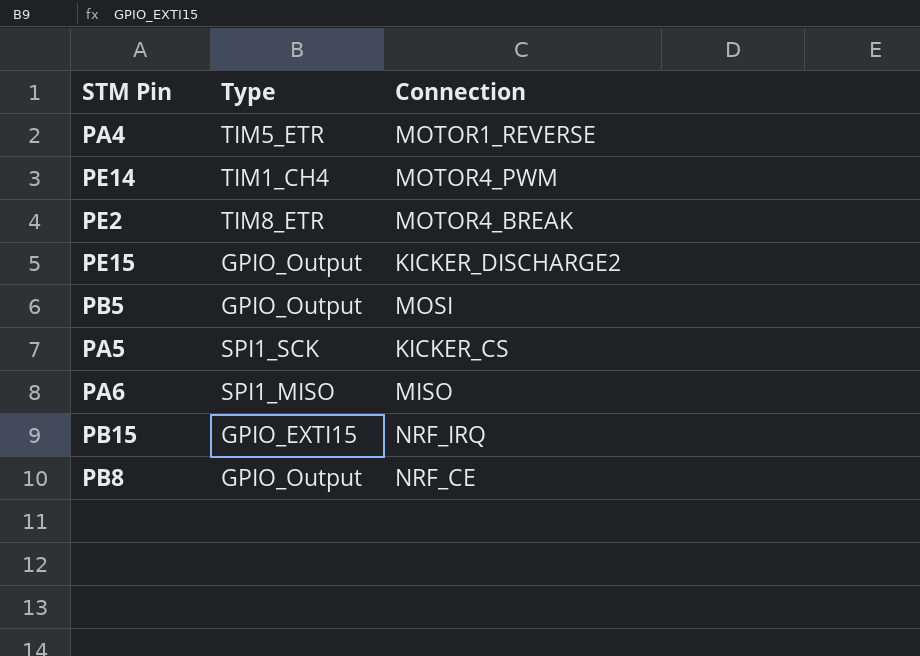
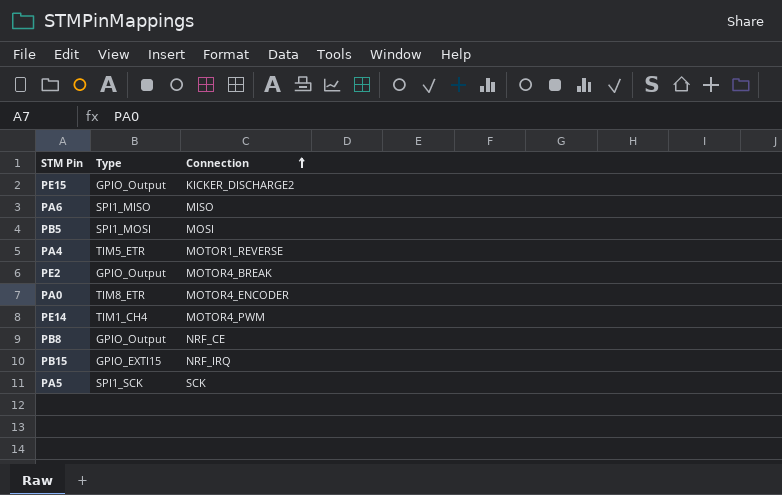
row order: none -> Connection ascending
PB5 | Type: GPIO_Output -> SPI1_MOSI
PE2 | Type: TIM8_ETR -> GPIO_Output
row PA0: none -> TIM8_ETR | MOTOR4_ENCODER
PA5 | Connection: KICKER_CS -> SCK

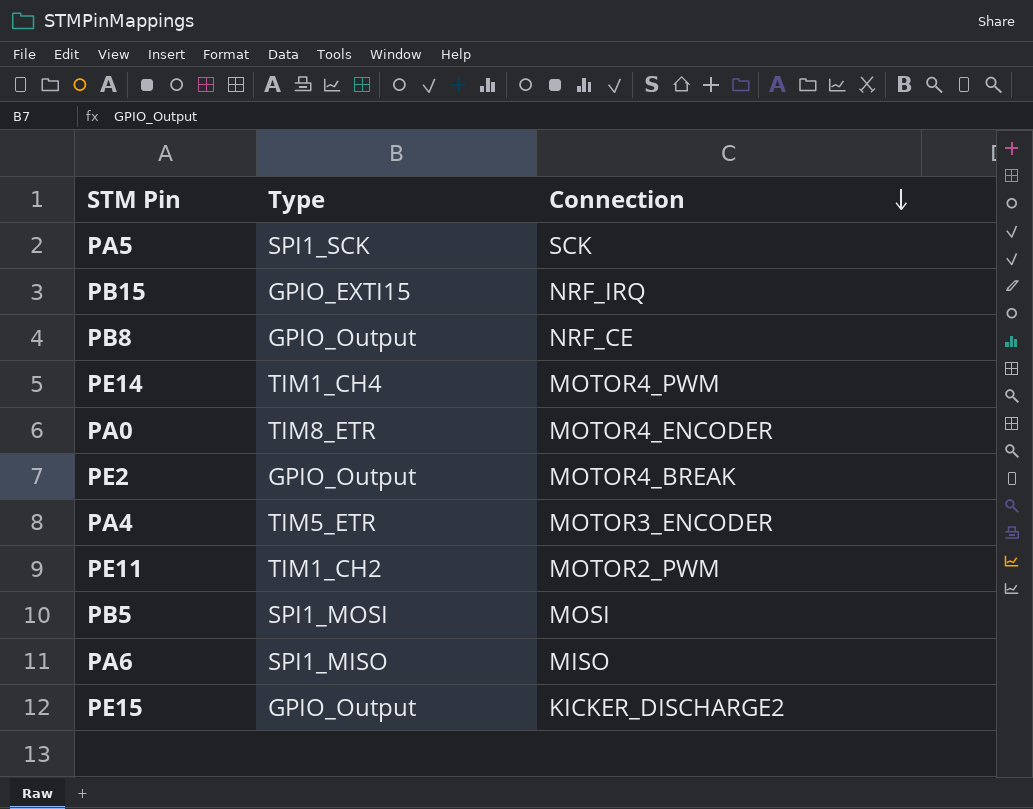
row order: Connection ascending -> Connection descending
PA4 | Connection: MOTOR1_REVERSE -> MOTOR3_ENCODER
row PE11: none -> TIM1_CH2 | MOTOR2_PWM

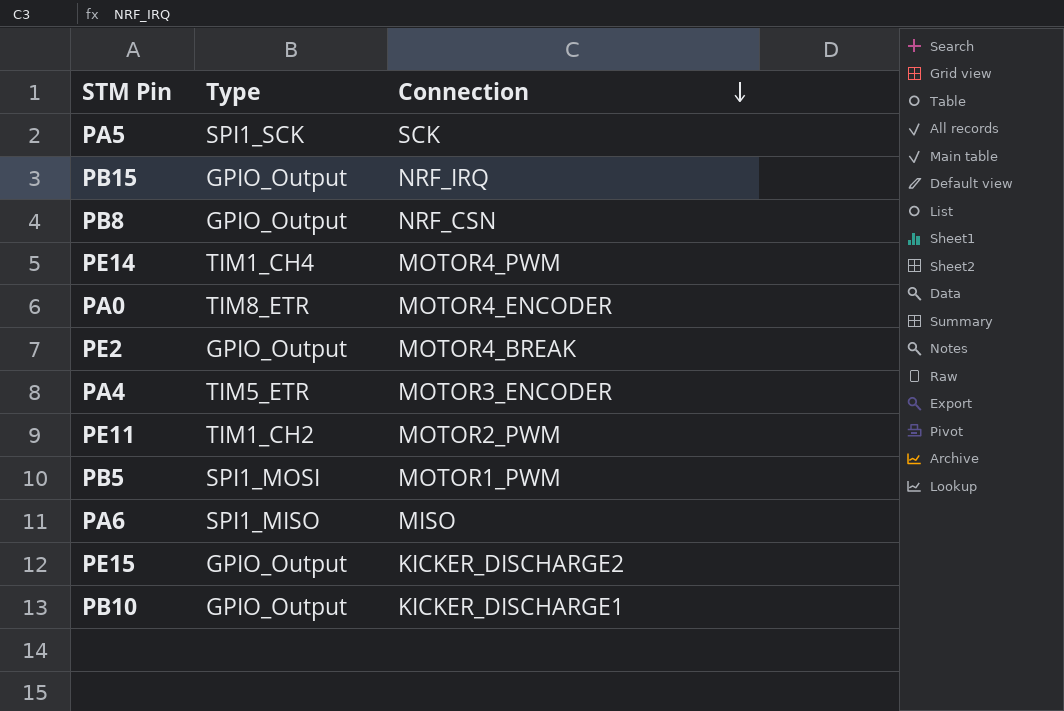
PB15 | Type: GPIO_EXTI15 -> GPIO_Output
PB8 | Connection: NRF_CE -> NRF_CSN
PB5 | Connection: MOSI -> MOTOR1_PWM
row PB10: none -> GPIO_Output | KICKER_DISCHARGE1

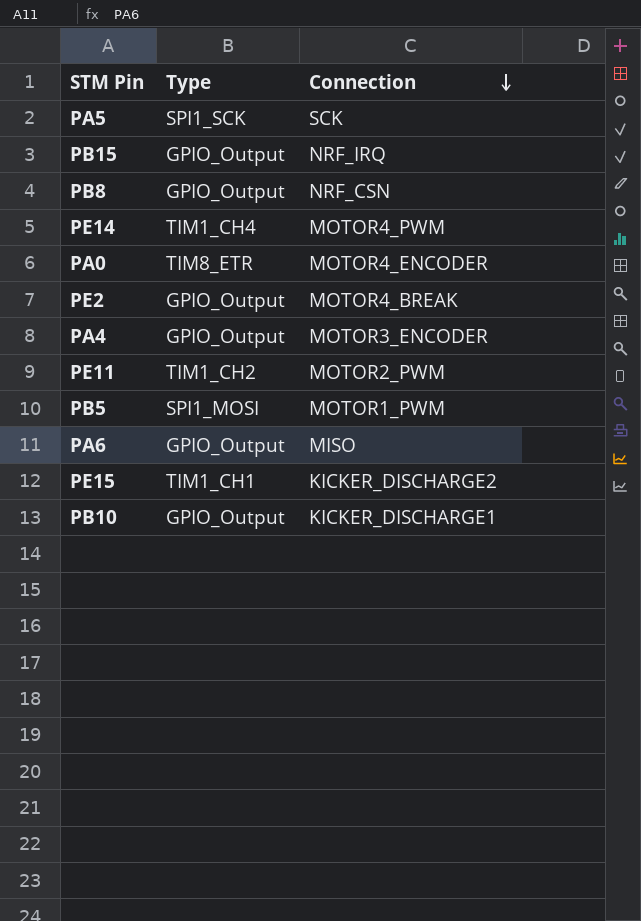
PA4 | Type: TIM5_ETR -> GPIO_Output
PA6 | Type: SPI1_MISO -> GPIO_Output
PE15 | Type: GPIO_Output -> TIM1_CH1

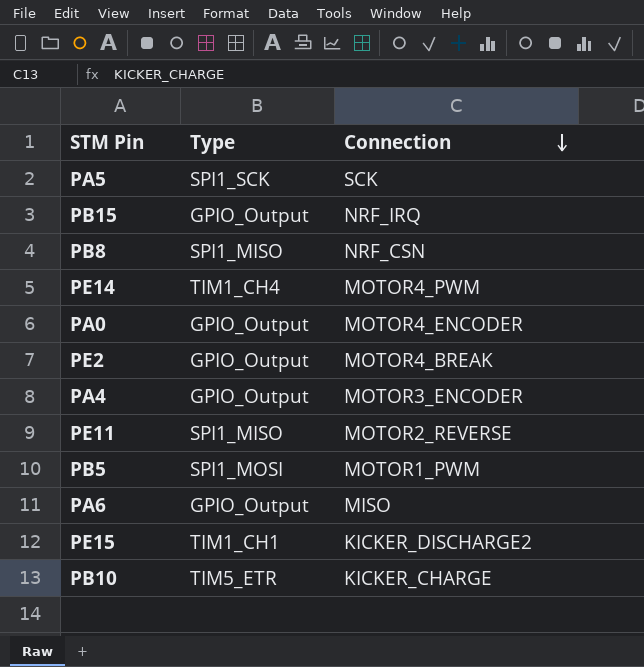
PB8 | Type: GPIO_Output -> SPI1_MISO
PA0 | Type: TIM8_ETR -> GPIO_Output
PE11 | Type: TIM1_CH2 -> SPI1_MISO
PE11 | Connection: MOTOR2_PWM -> MOTOR2_REVERSE
PB10 | Type: GPIO_Output -> TIM5_ETR
PB10 | Connection: KICKER_DISCHARGE1 -> KICKER_CHARGE

